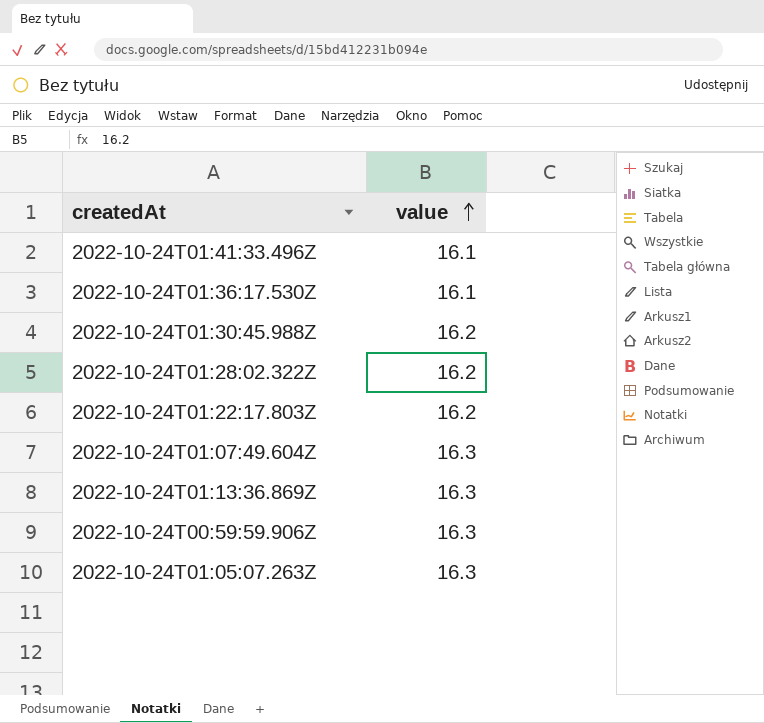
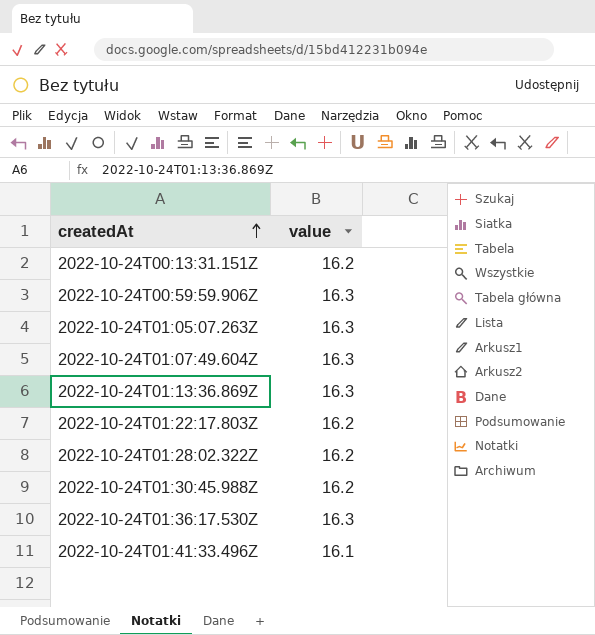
row order: value ascending -> createdAt ascending
row 2022-10-24T00:13:31.151Z: none -> 16.2
2022-10-24T01:36:17.530Z | value: 16.1 -> 16.3

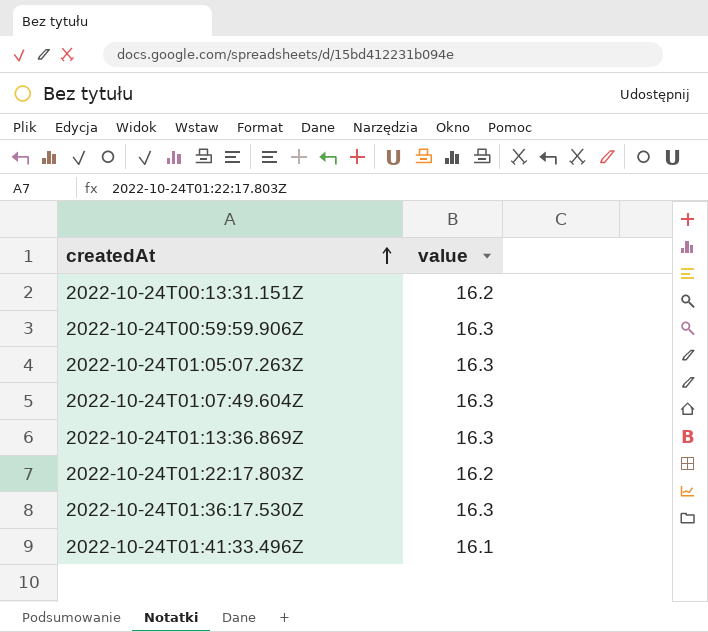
row 2022-10-24T01:28:02.322Z: 16.2 -> none
row 2022-10-24T01:30:45.988Z: 16.2 -> none

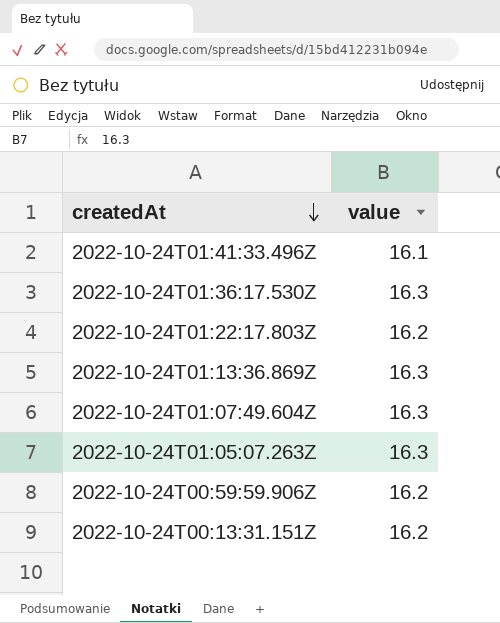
row order: createdAt ascending -> createdAt descending
2022-10-24T00:59:59.906Z | value: 16.3 -> 16.2

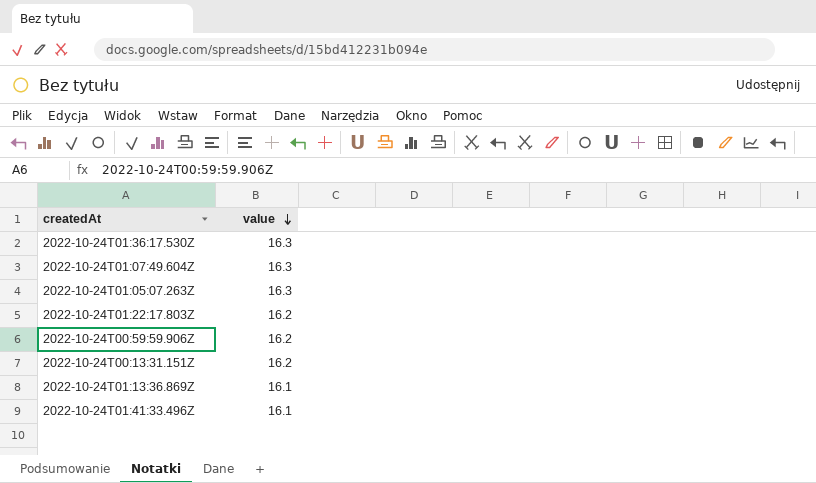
row order: createdAt descending -> value descending
2022-10-24T01:13:36.869Z | value: 16.3 -> 16.1

